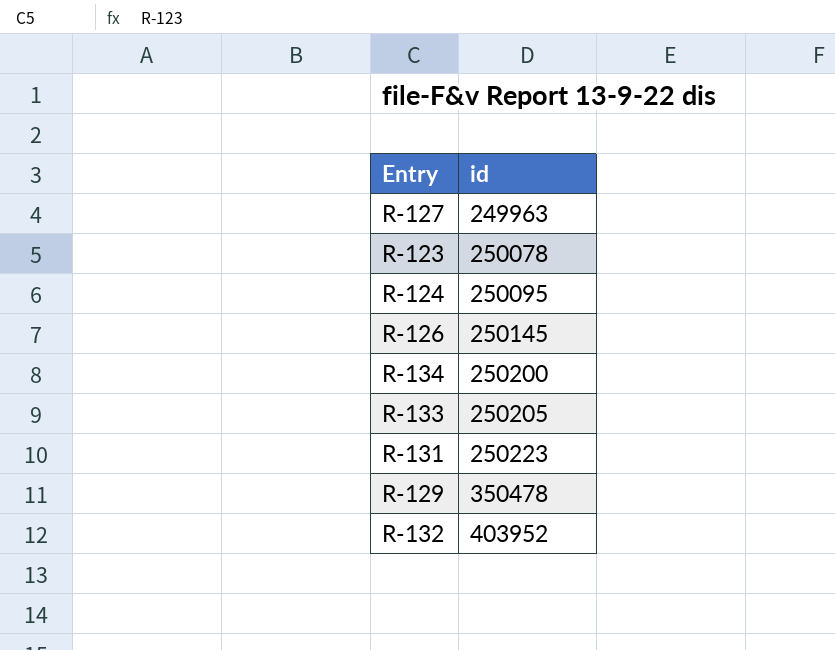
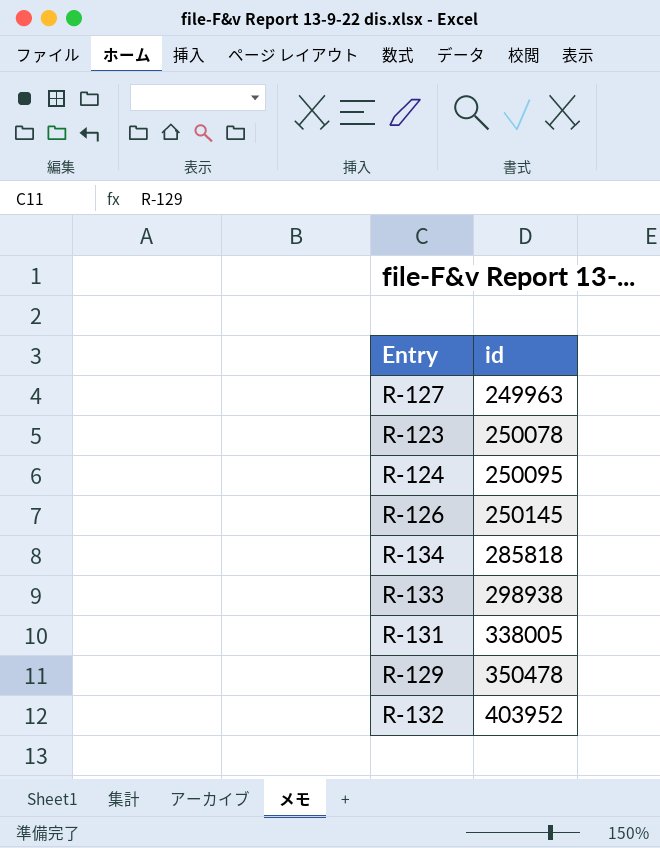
R-134 | id: 250200 -> 285818
R-133 | id: 250205 -> 298938
R-131 | id: 250223 -> 338005

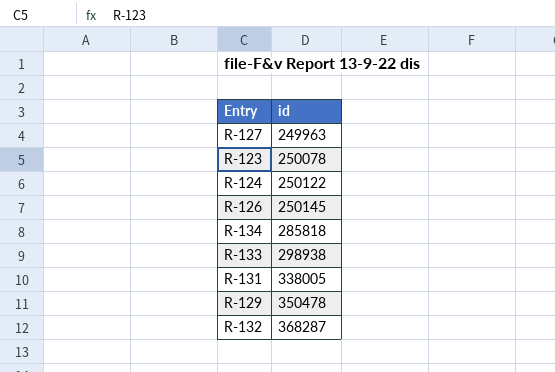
R-124 | id: 250095 -> 250122
R-132 | id: 403952 -> 368287

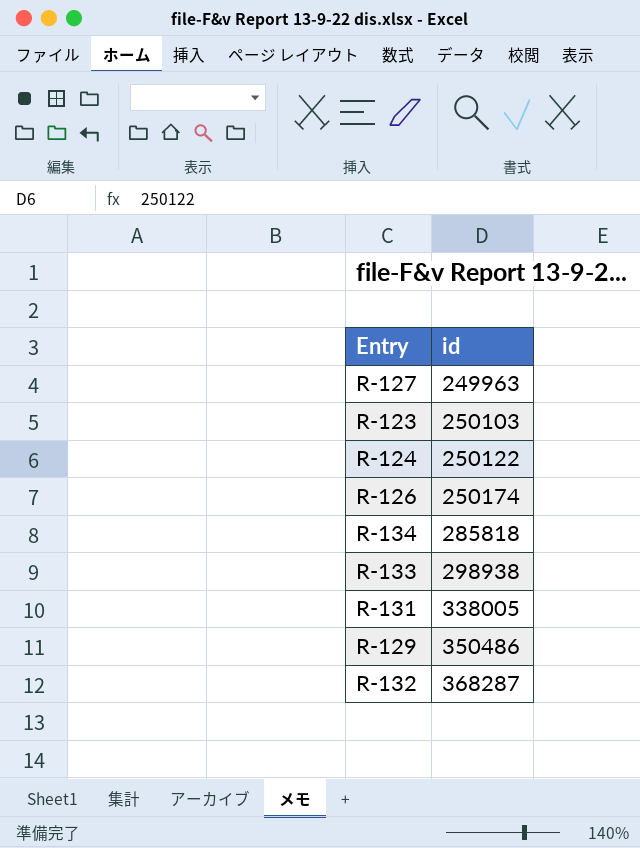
R-123 | id: 250078 -> 250103
R-126 | id: 250145 -> 250174
R-129 | id: 350478 -> 350486

